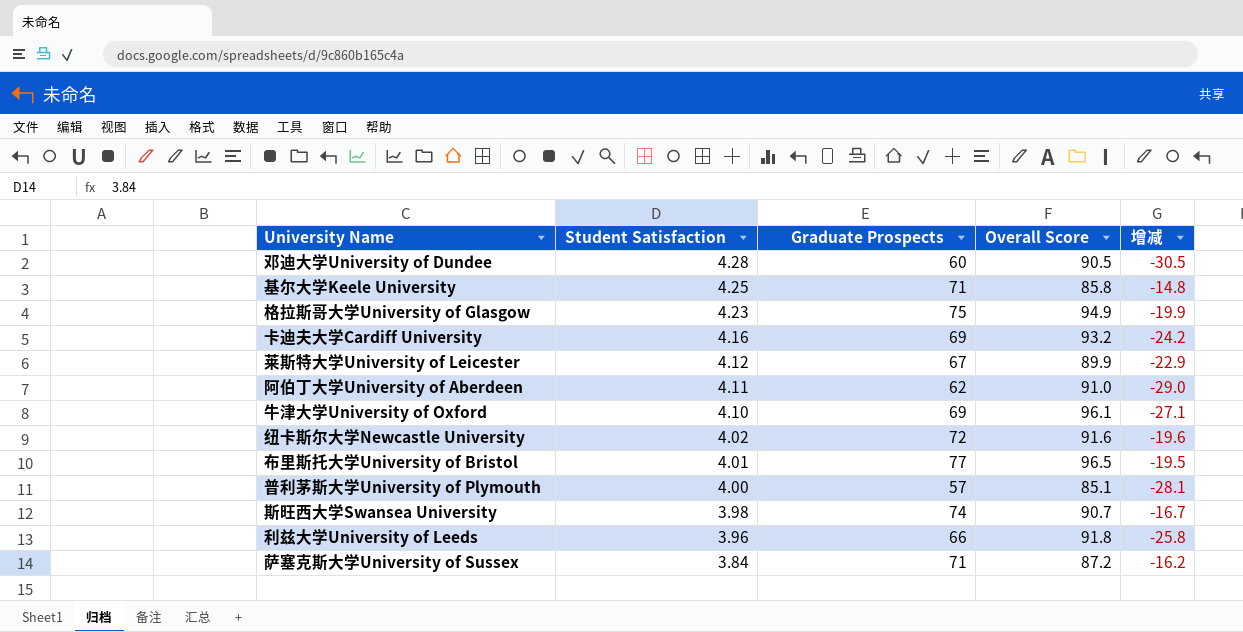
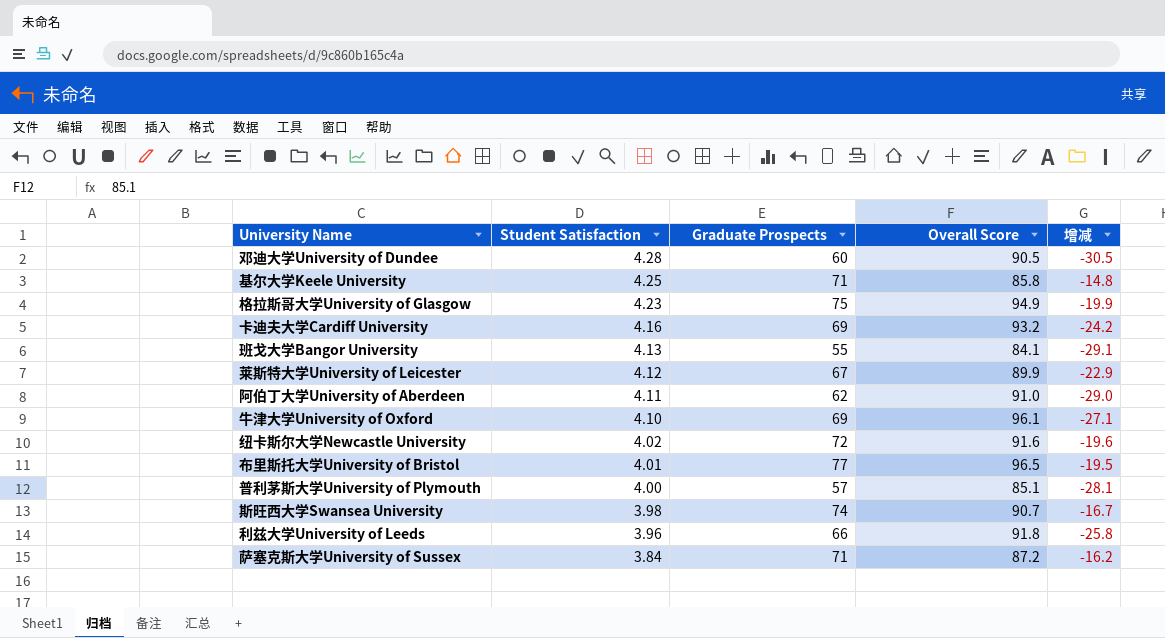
row 班戈大学Bangor University: none -> 4.13 | 55 | 84.1 | -29.1

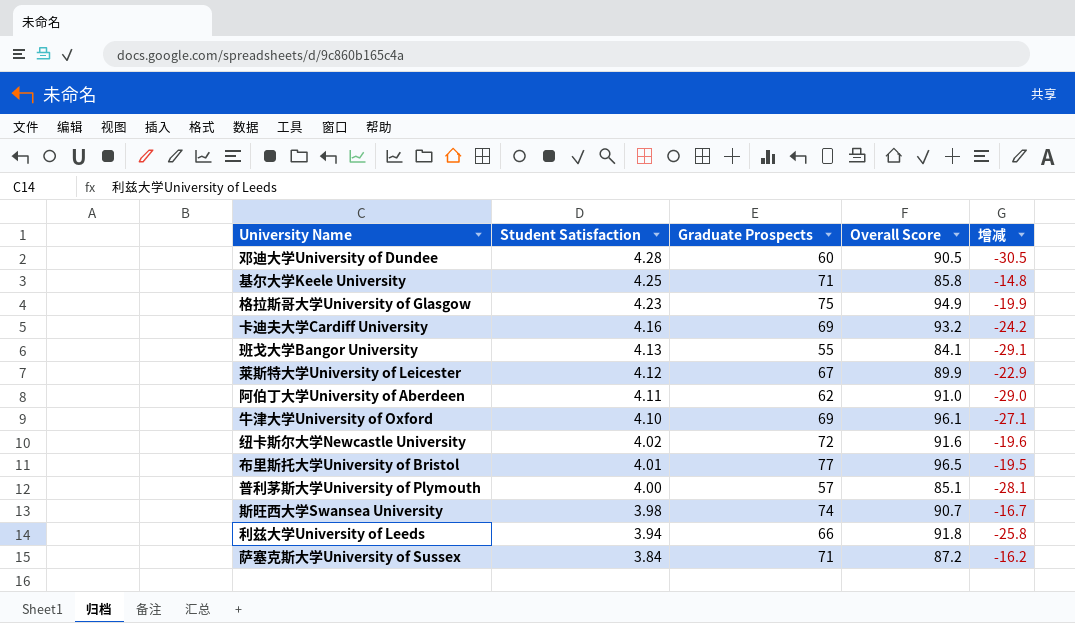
利兹大学University of Leeds | Student Satisfaction: 3.96 -> 3.94

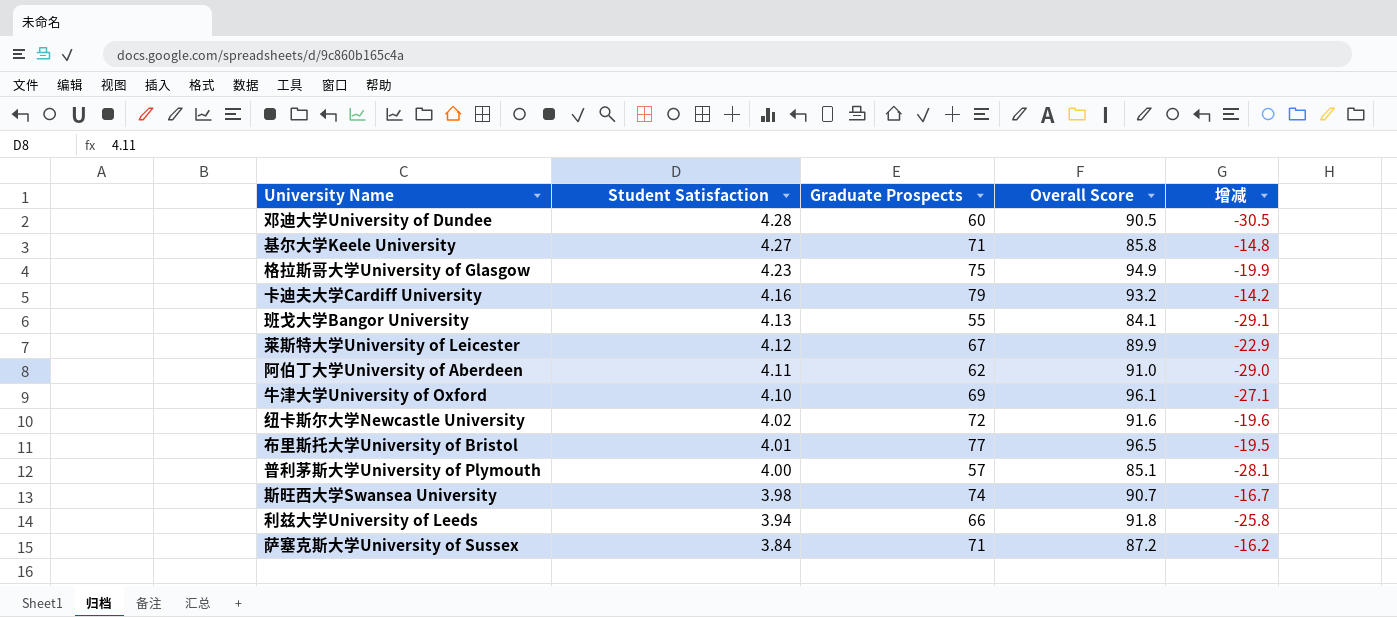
基尔大学Keele University | Student Satisfaction: 4.25 -> 4.27
卡迪夫大学Cardiff University | Graduate Prospects: 69 -> 79
卡迪夫大学Cardiff University | 增减: -24.2 -> -14.2

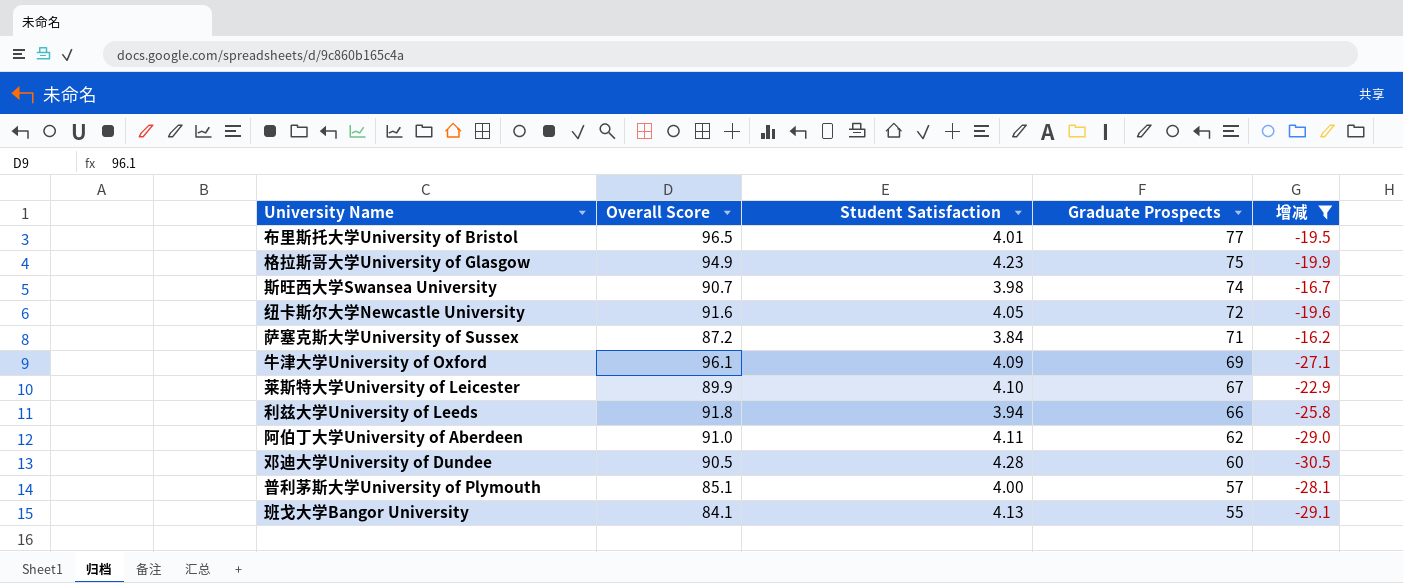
filter: none -> 增减 <= -16.2
row order: Student Satisfaction descending -> Graduate Prospects descending
column Overall Score | position: 4 -> 2
纽卡斯尔大学Newcastle University | Student Satisfaction: 4.02 -> 4.05
牛津大学University of Oxford | Student Satisfaction: 4.10 -> 4.09
莱斯特大学University of Leicester | Student Satisfaction: 4.12 -> 4.10

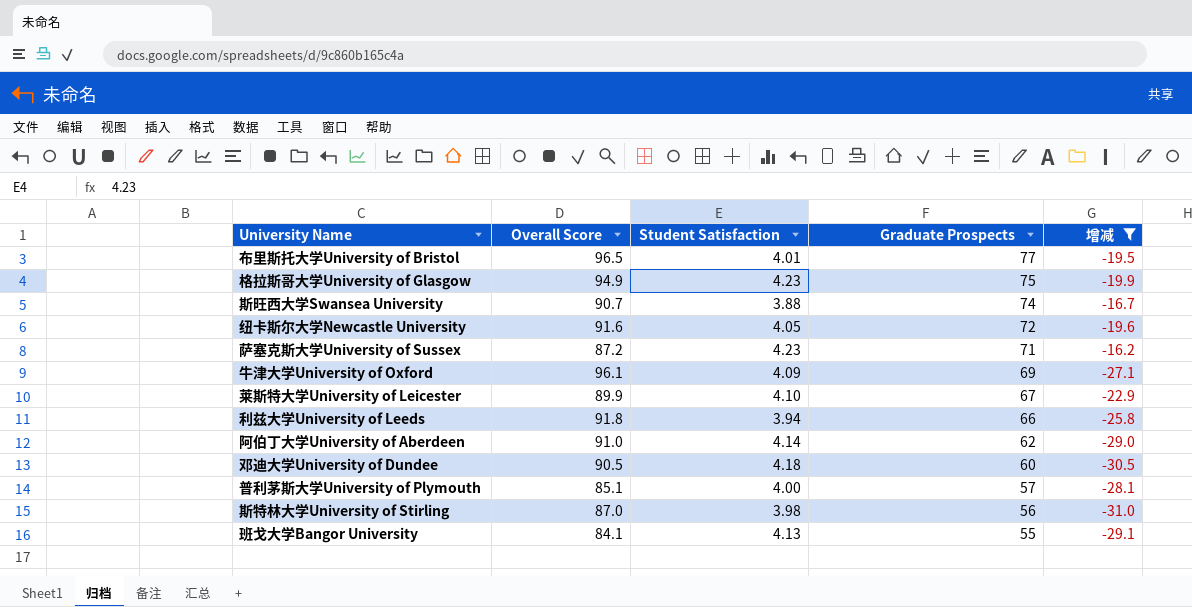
斯旺西大学Swansea University | Student Satisfaction: 3.98 -> 3.88
萨塞克斯大学University of Sussex | Student Satisfaction: 3.84 -> 4.23
阿伯丁大学University of Aberdeen | Student Satisfaction: 4.11 -> 4.14
邓迪大学University of Dundee | Student Satisfaction: 4.28 -> 4.18
row 斯特林大学University of Stirling: none -> 87.0 | 3.98 | 56 | -31.0

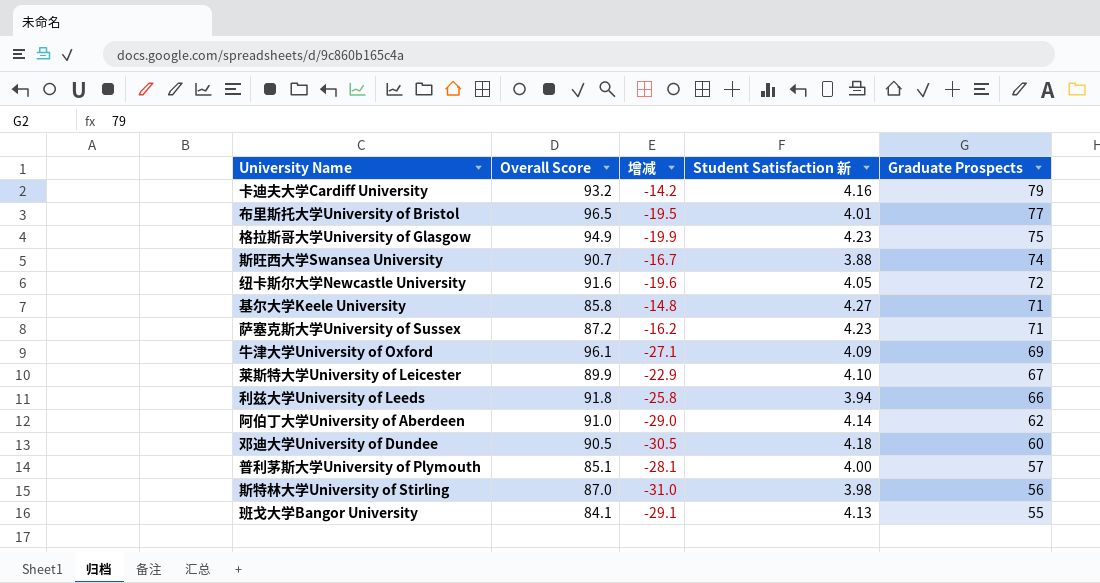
filter: 增减 <= -16.2 -> none
column 增减 | position: 5 -> 3
column name: Student Satisfaction -> Student Satisfaction 新

